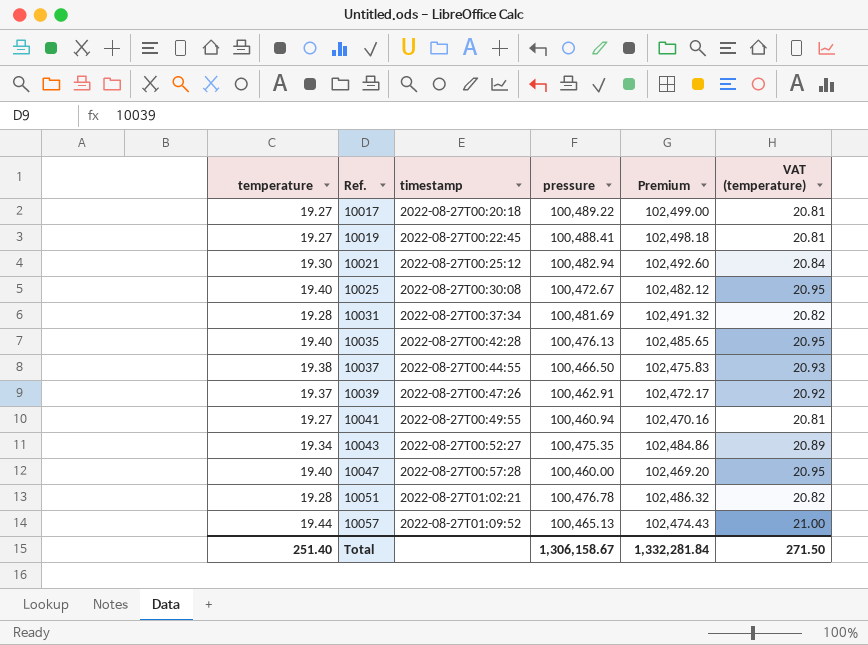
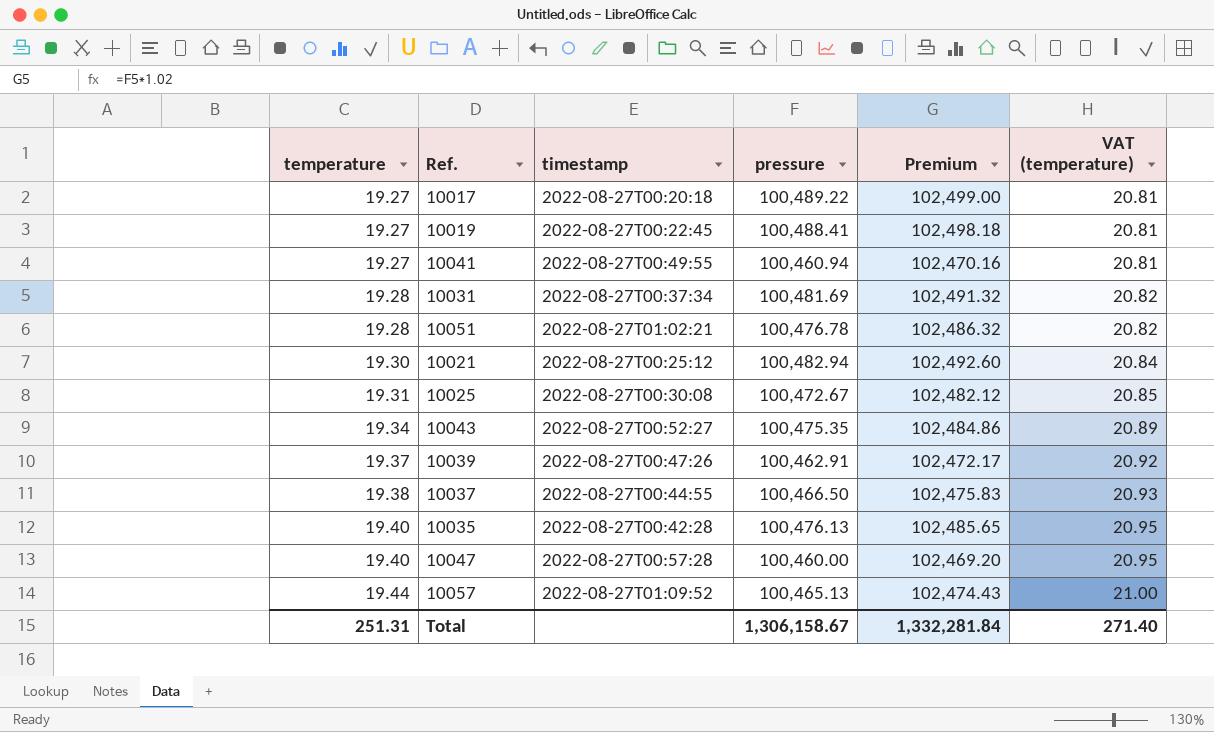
row order: Ref. ascending -> temperature ascending
10025 | temperature: 19.40 -> 19.31
10025 | VAT (temperature): 20.95 -> 20.85
Total | temperature: 251.40 -> 251.31
Total | VAT (temperature): 271.50 -> 271.40

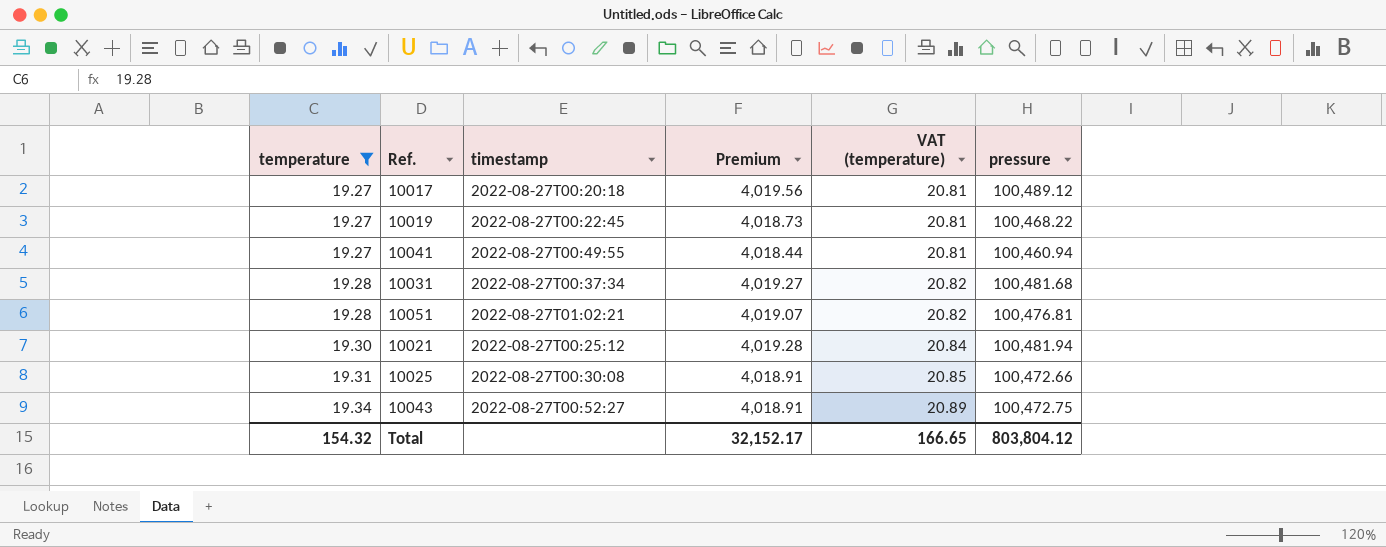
filter: none -> temperature <= 19.34
column Premium | formula: [pressure] * 1.02 -> [pressure] * 0.04
column pressure | position: 4 -> 6
10017 | pressure: 100,489.22 -> 100,489.12
10019 | pressure: 100,488.41 -> 100,468.22
10031 | pressure: 100,481.69 -> 100,481.68
10051 | pressure: 100,476.78 -> 100,476.81
10021 | pressure: 100,482.94 -> 100,481.94
10025 | pressure: 100,472.67 -> 100,472.66
10043 | pressure: 100,475.35 -> 100,472.75
Total | temperature: 251.31 -> 154.32
Total | Premium: 1,332,281.84 -> 32,152.17
Total | VAT (temperature): 271.40 -> 166.65
Total | pressure: 1,306,158.67 -> 803,804.12

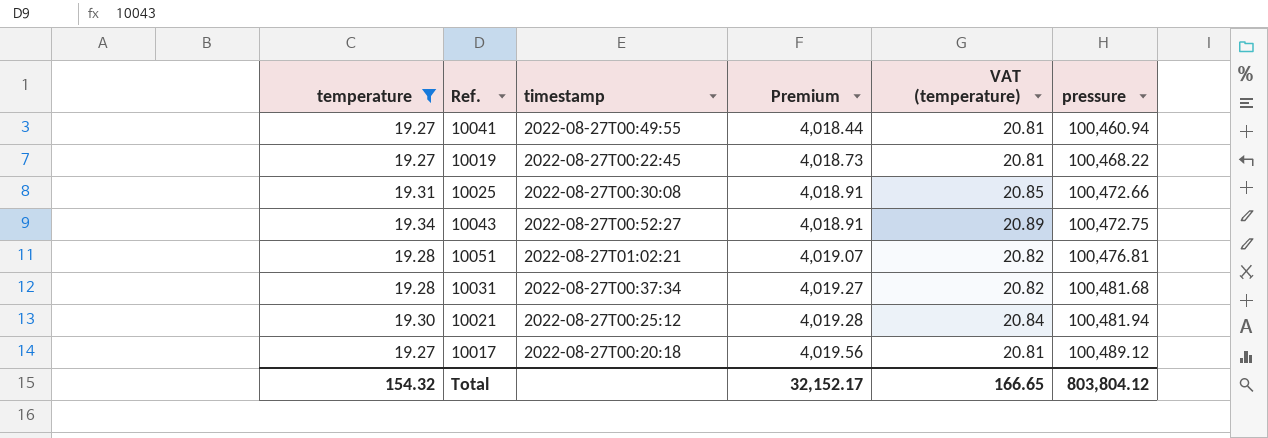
row order: temperature ascending -> Premium ascending

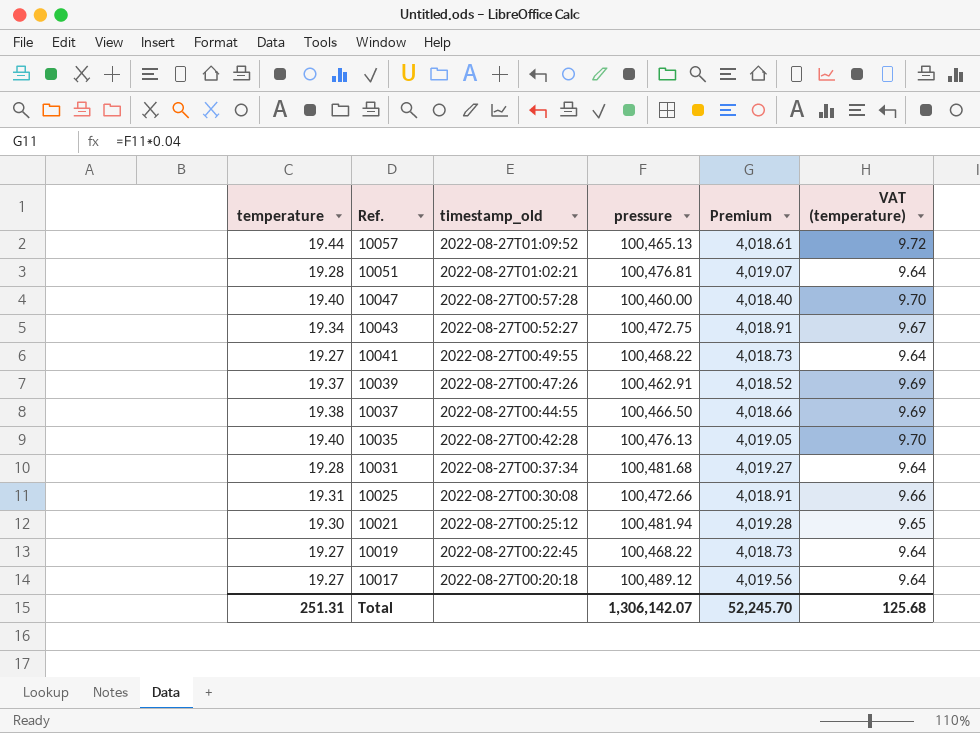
filter: temperature <= 19.34 -> none
row order: Premium ascending -> Ref. descending
column name: timestamp -> timestamp_old
column pressure | position: 6 -> 4
column VAT (temperature) | formula: [temperature] * 1.08 -> [temperature] * 0.5
10041 | pressure: 100,460.94 -> 100,468.22
10041 | Premium: 4,018.44 -> 4,018.73
Total | temperature: 154.32 -> 251.31
Total | pressure: 803,804.12 -> 1,306,142.07
Total | Premium: 32,152.17 -> 52,245.70
Total | VAT (temperature): 166.65 -> 125.68

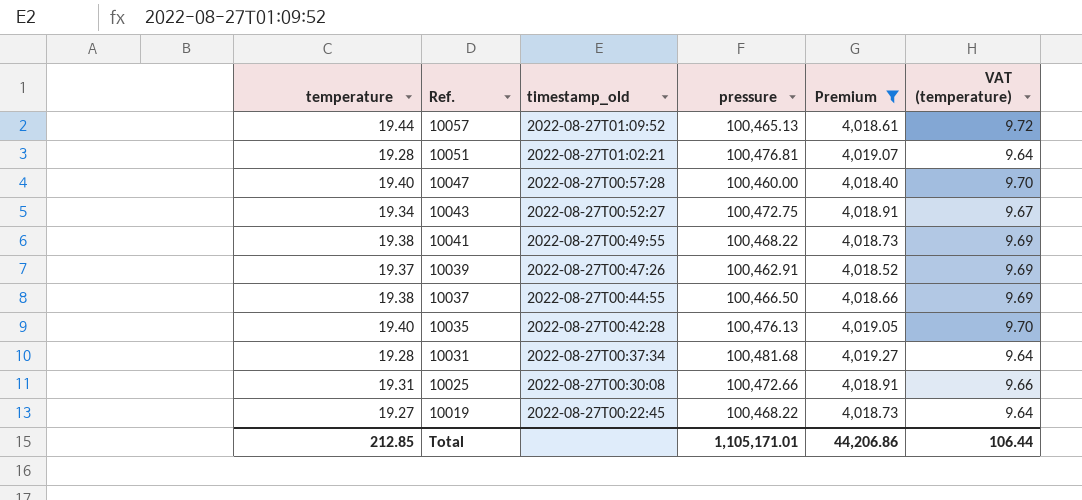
filter: none -> Premium <= 4,019.27
10041 | temperature: 19.27 -> 19.38
10041 | VAT (temperature): 9.64 -> 9.69
Total | temperature: 251.31 -> 212.85
Total | pressure: 1,306,142.07 -> 1,105,171.01
Total | Premium: 52,245.70 -> 44,206.86
Total | VAT (temperature): 125.68 -> 106.44

